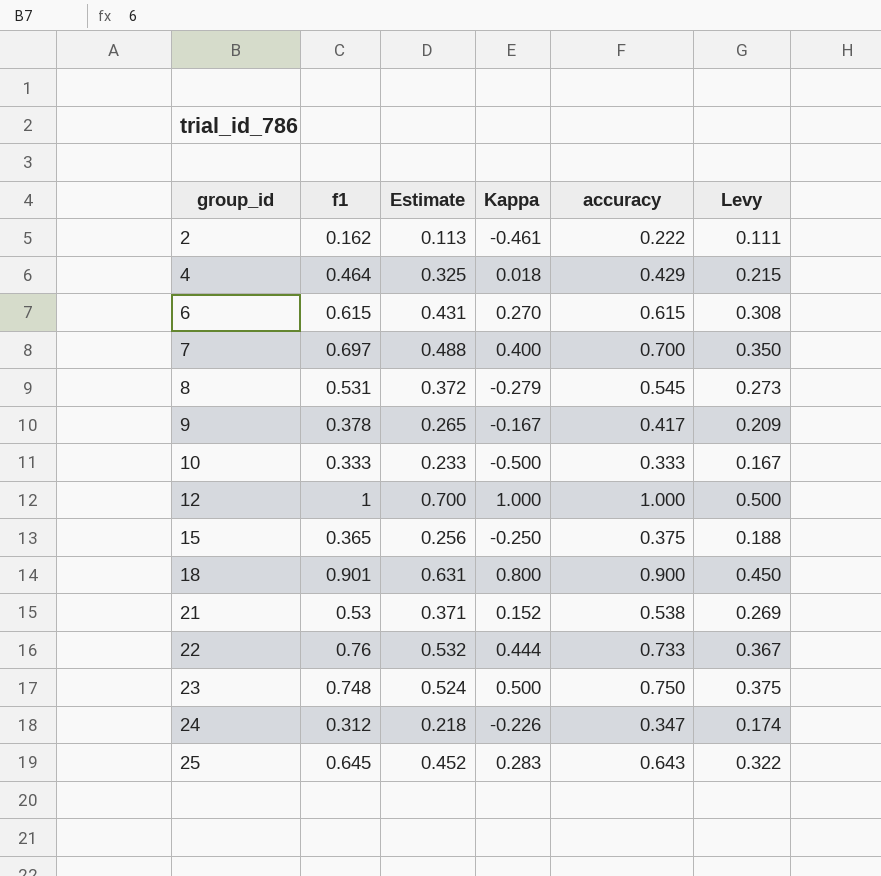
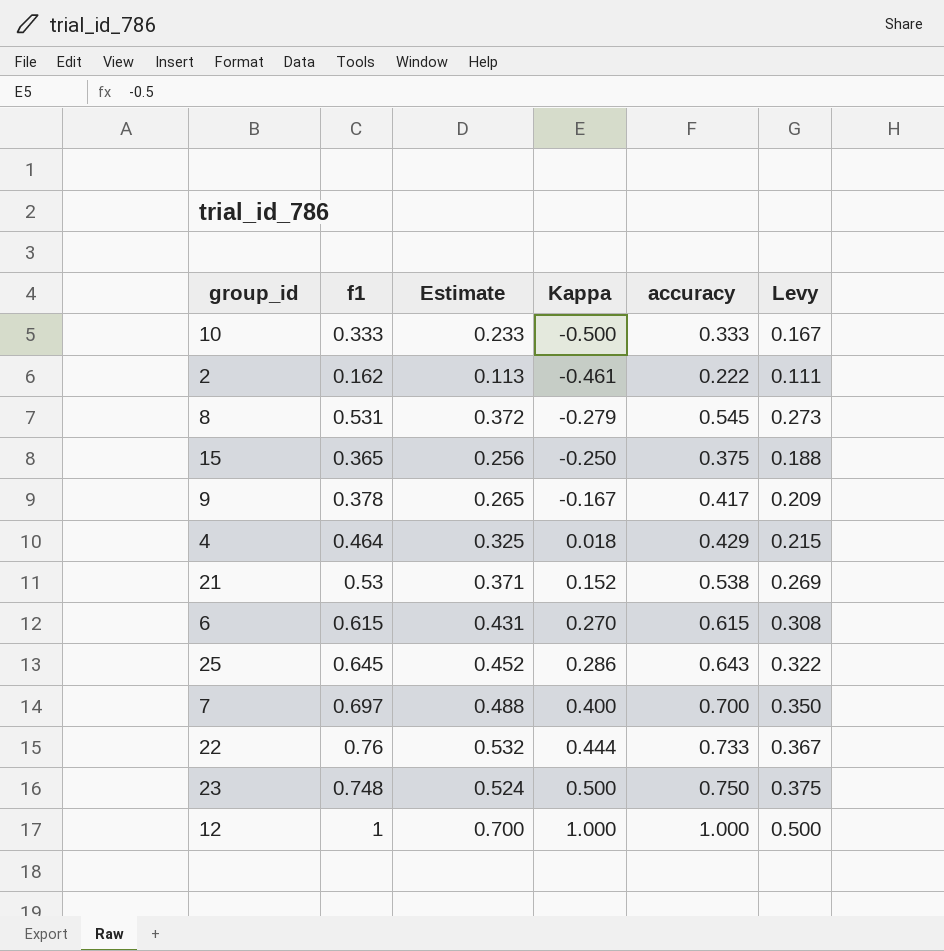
row order: group_id ascending -> Kappa ascending
row 18: 0.901 | 0.631 | 0.800 | 0.900 | 0.450 -> none
row 24: 0.312 | 0.218 | -0.226 | 0.347 | 0.174 -> none
25 | Kappa: 0.283 -> 0.286

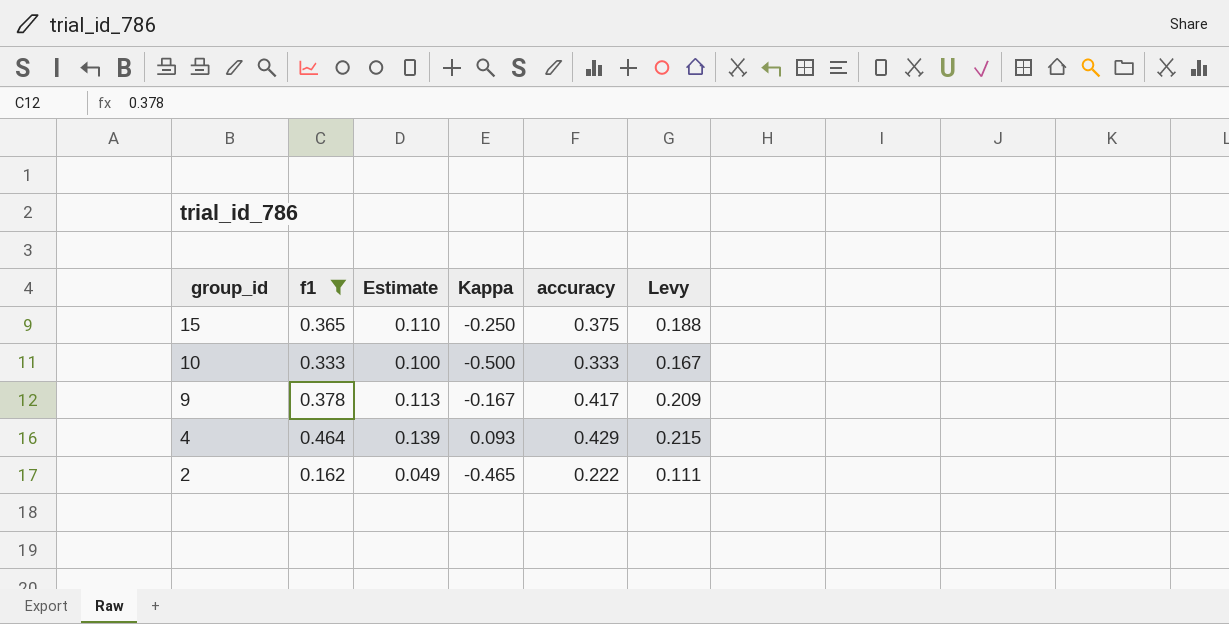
filter: none -> f1 <= 0.464
row order: Kappa ascending -> group_id descending
column Estimate | formula: [f1] * 0.7 -> [f1] * 0.3
4 | Kappa: 0.018 -> 0.093
2 | Kappa: -0.461 -> -0.465

